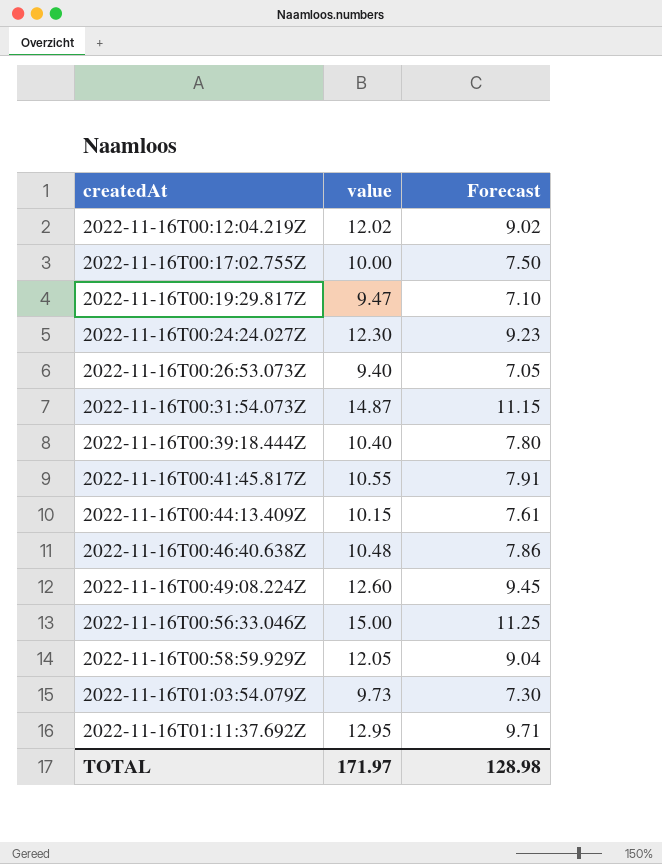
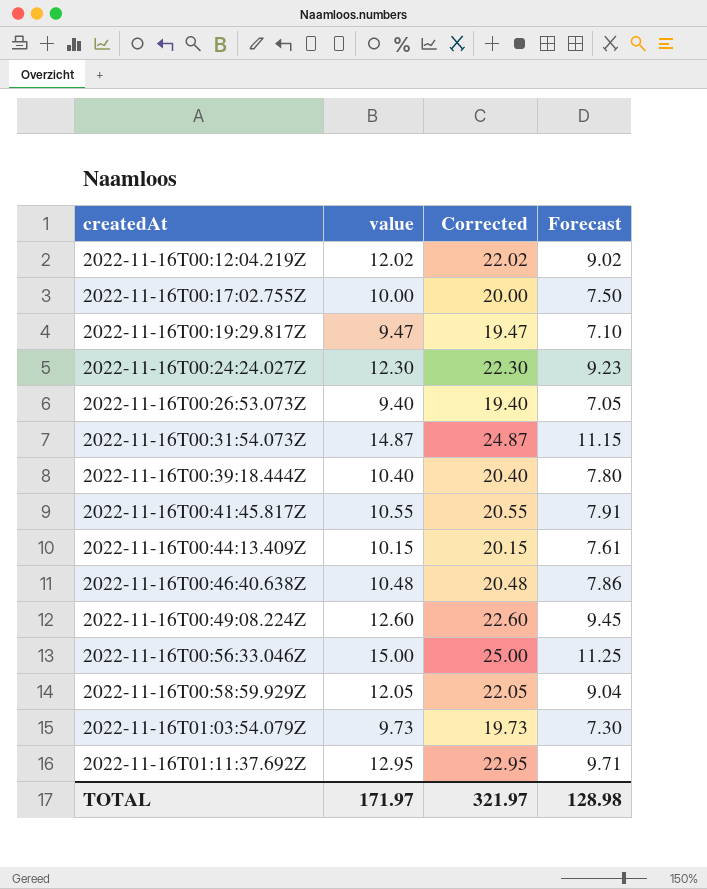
column Corrected | formula: none -> [value] + 10

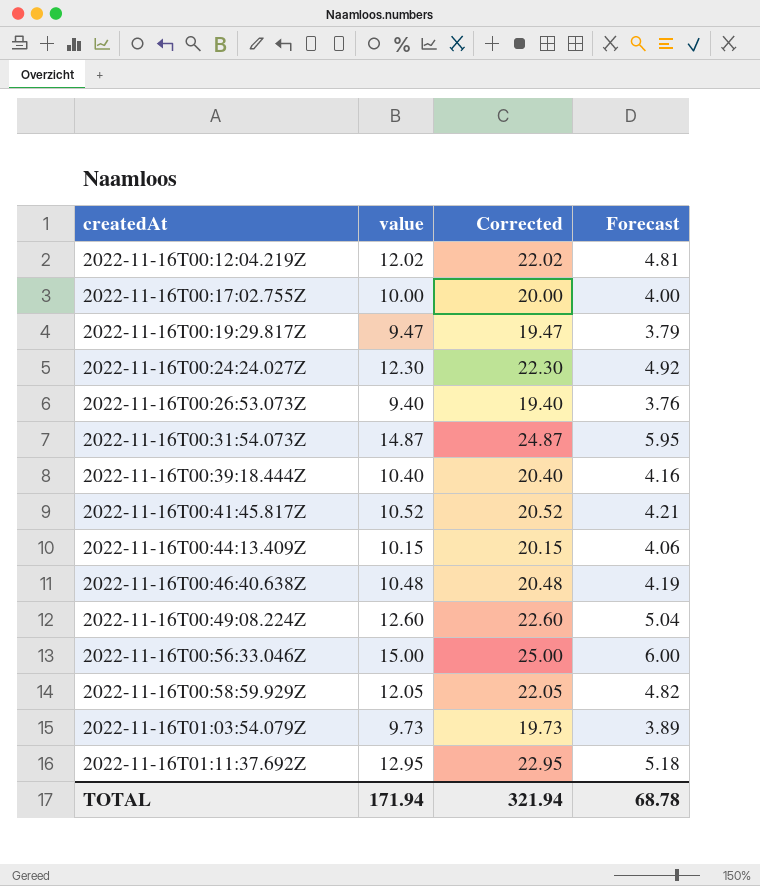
column Forecast | formula: [value] * 0.75 -> [value] * 0.4
2022-11-16T00:41:45.817Z | value: 10.55 -> 10.52
2022-11-16T00:41:45.817Z | Corrected: 20.55 -> 20.52
TOTAL | value: 171.97 -> 171.94
TOTAL | Corrected: 321.97 -> 321.94
TOTAL | Forecast: 128.98 -> 68.78

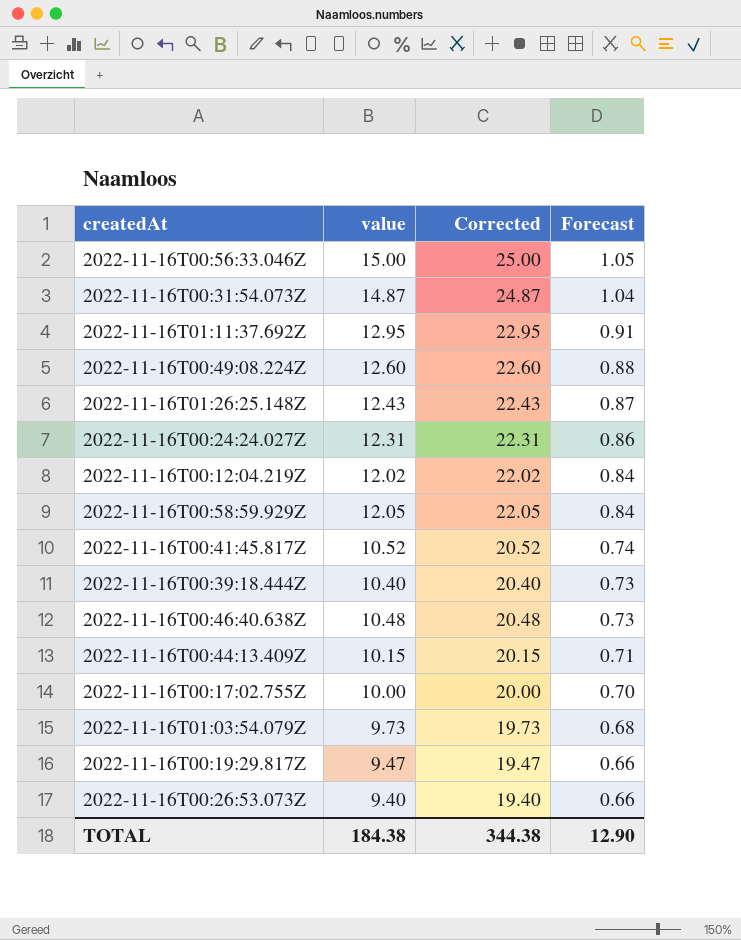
row order: createdAt ascending -> Forecast descending
column Forecast | formula: [value] * 0.4 -> [value] * 0.07
row 2022-11-16T01:26:25.148Z: none -> 12.43 | 22.43 | 0.87
2022-11-16T00:24:24.027Z | value: 12.30 -> 12.31
2022-11-16T00:24:24.027Z | Corrected: 22.30 -> 22.31
TOTAL | value: 171.94 -> 184.38
TOTAL | Corrected: 321.94 -> 344.38
TOTAL | Forecast: 68.78 -> 12.90

